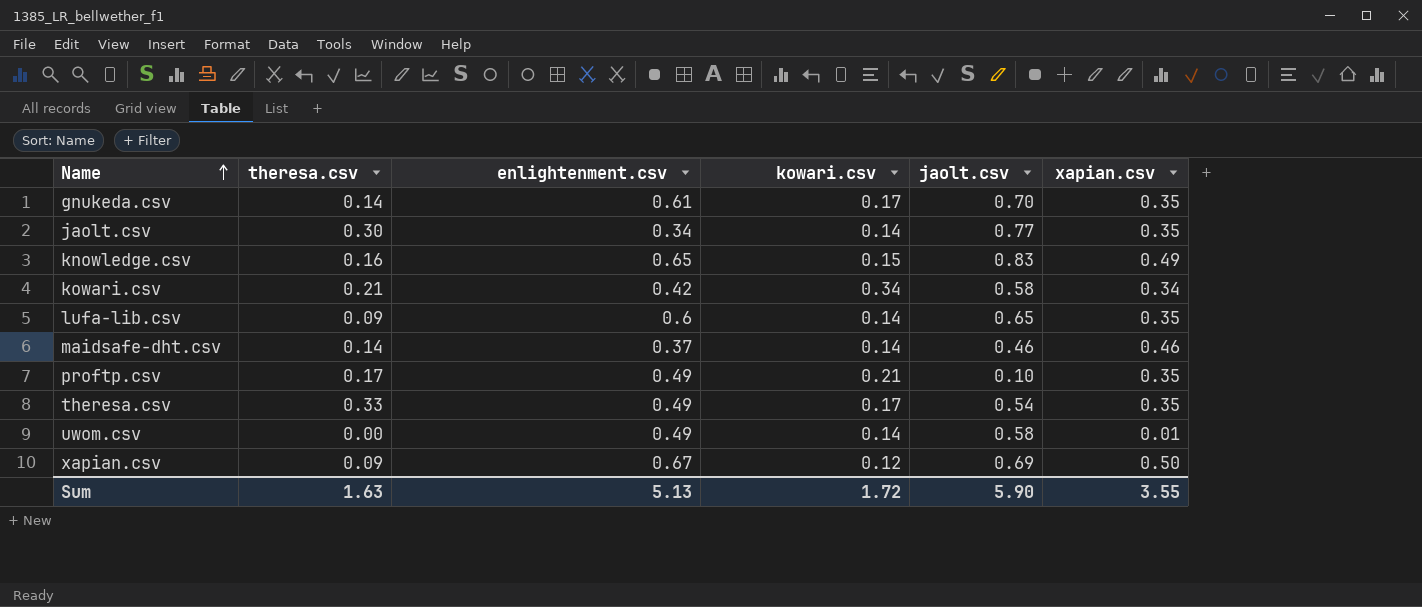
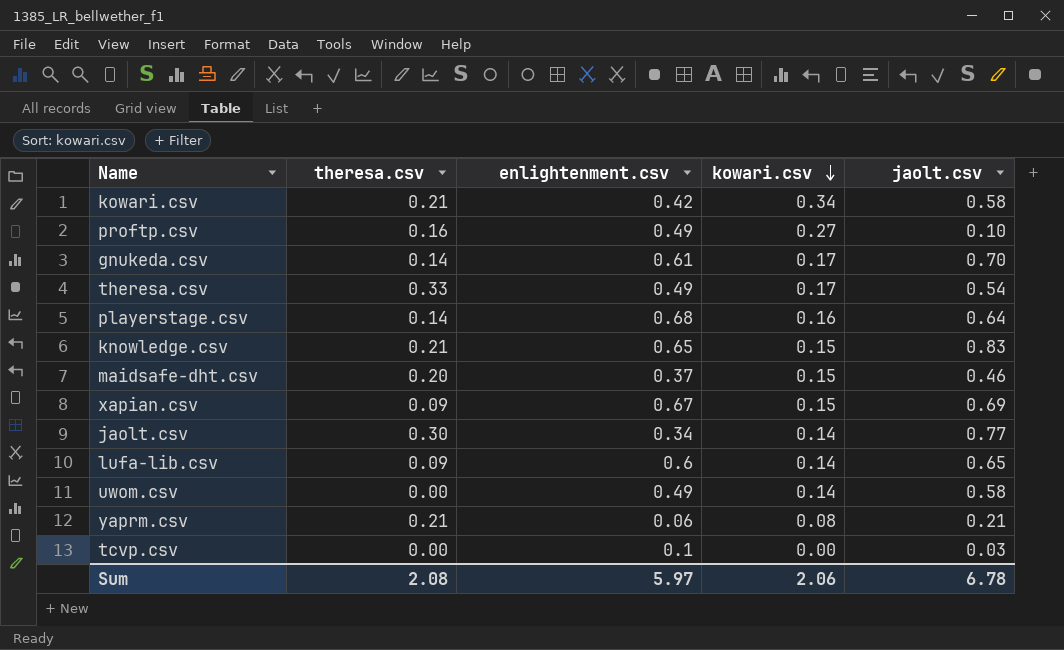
row order: Name ascending -> kowari.csv descending
column xapian.csv | position: 6 -> none
proftp.csv | theresa.csv: 0.17 -> 0.16
proftp.csv | kowari.csv: 0.21 -> 0.27
row playerstage.csv: none -> 0.14 | 0.68 | 0.16 | 0.64
knowledge.csv | theresa.csv: 0.16 -> 0.21
maidsafe-dht.csv | theresa.csv: 0.14 -> 0.20
maidsafe-dht.csv | kowari.csv: 0.14 -> 0.15
xapian.csv | kowari.csv: 0.12 -> 0.15
row yaprm.csv: none -> 0.21 | 0.06 | 0.08 | 0.21
row tcvp.csv: none -> 0.00 | 0.1 | 0.00 | 0.03
Sum | theresa.csv: 1.63 -> 2.08
Sum | enlightenment.csv: 5.13 -> 5.97
Sum | kowari.csv: 1.72 -> 2.06
Sum | jaolt.csv: 5.90 -> 6.78

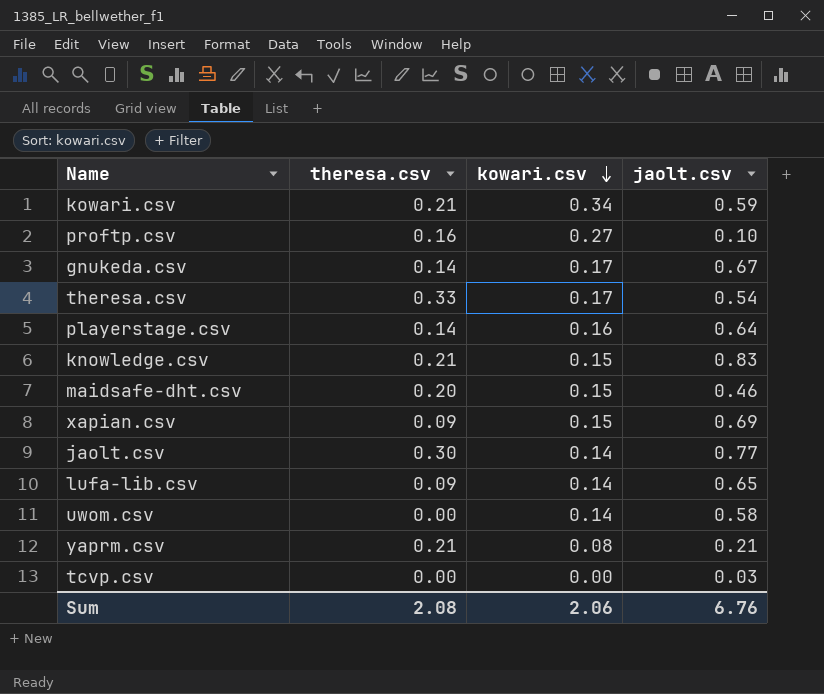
column enlightenment.csv | position: 3 -> none
kowari.csv | jaolt.csv: 0.58 -> 0.59
gnukeda.csv | jaolt.csv: 0.70 -> 0.67
Sum | jaolt.csv: 6.78 -> 6.76

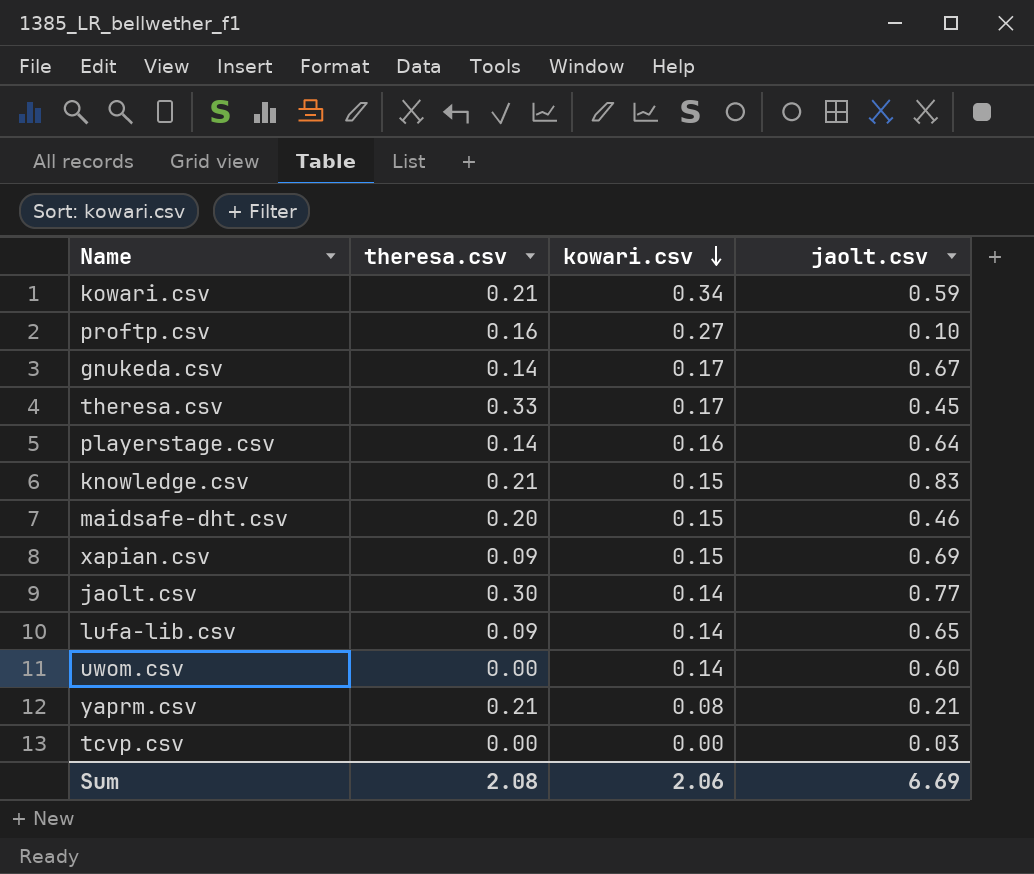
theresa.csv | jaolt.csv: 0.54 -> 0.45
uwom.csv | jaolt.csv: 0.58 -> 0.60
Sum | jaolt.csv: 6.76 -> 6.69

